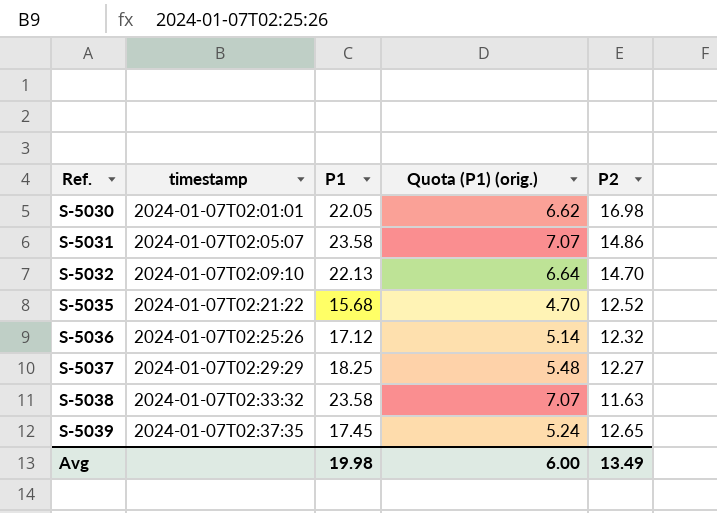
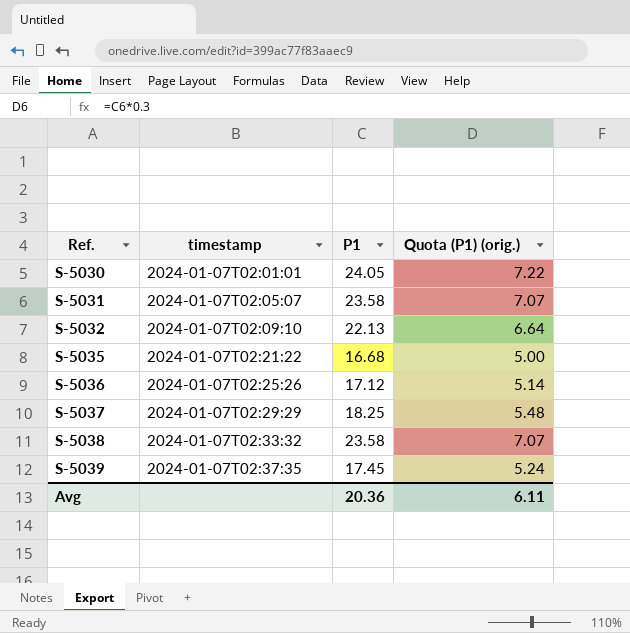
column P2 | position: 5 -> none
S-5030 | P1: 22.05 -> 24.05
S-5030 | Quota (P1) (orig.): 6.62 -> 7.22
S-5035 | P1: 15.68 -> 16.68
S-5035 | Quota (P1) (orig.): 4.70 -> 5.00
Avg | P1: 19.98 -> 20.36
Avg | Quota (P1) (orig.): 6.00 -> 6.11

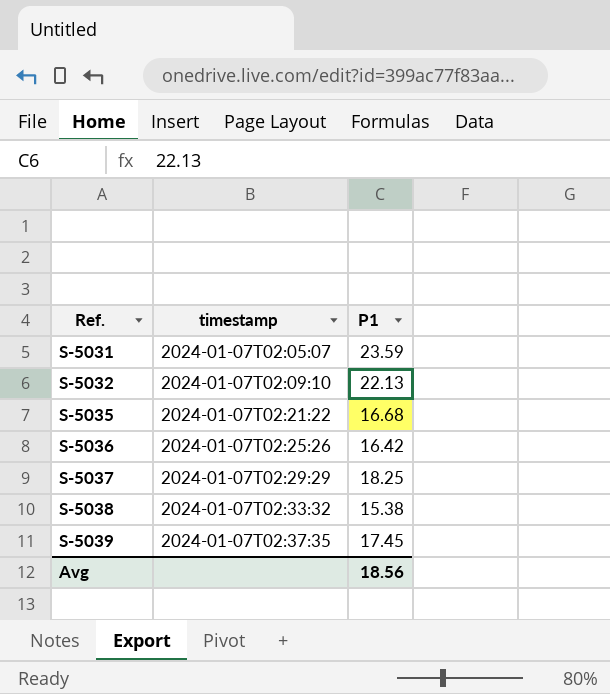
column Quota (P1) (orig.) | formula: [P1] * 0.3 -> none
row S-5030: 2024-01-07T02:01:01 | 24.05 | 7.22 -> none
S-5031 | P1: 23.58 -> 23.59
S-5036 | P1: 17.12 -> 16.42
S-5038 | P1: 23.58 -> 15.38
Avg | P1: 20.36 -> 18.56

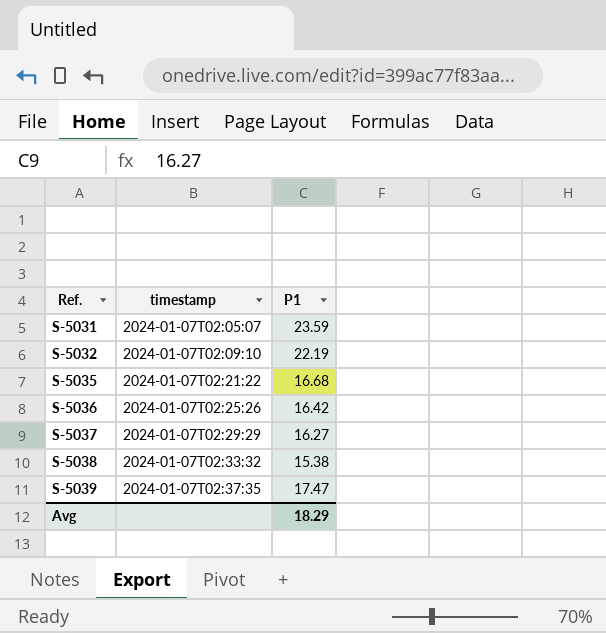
S-5032 | P1: 22.13 -> 22.19
S-5037 | P1: 18.25 -> 16.27
S-5039 | P1: 17.45 -> 17.47
Avg | P1: 18.56 -> 18.29

